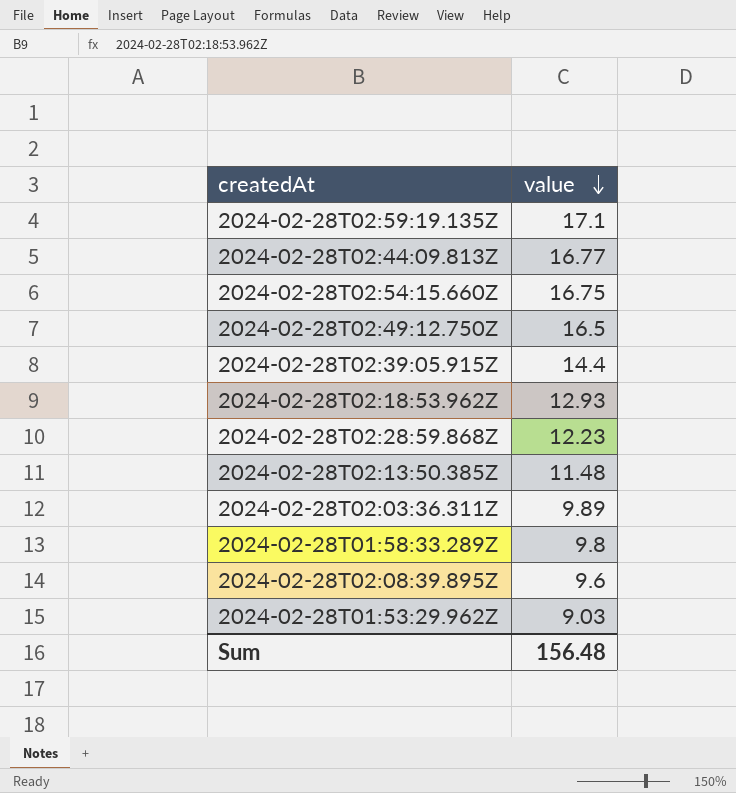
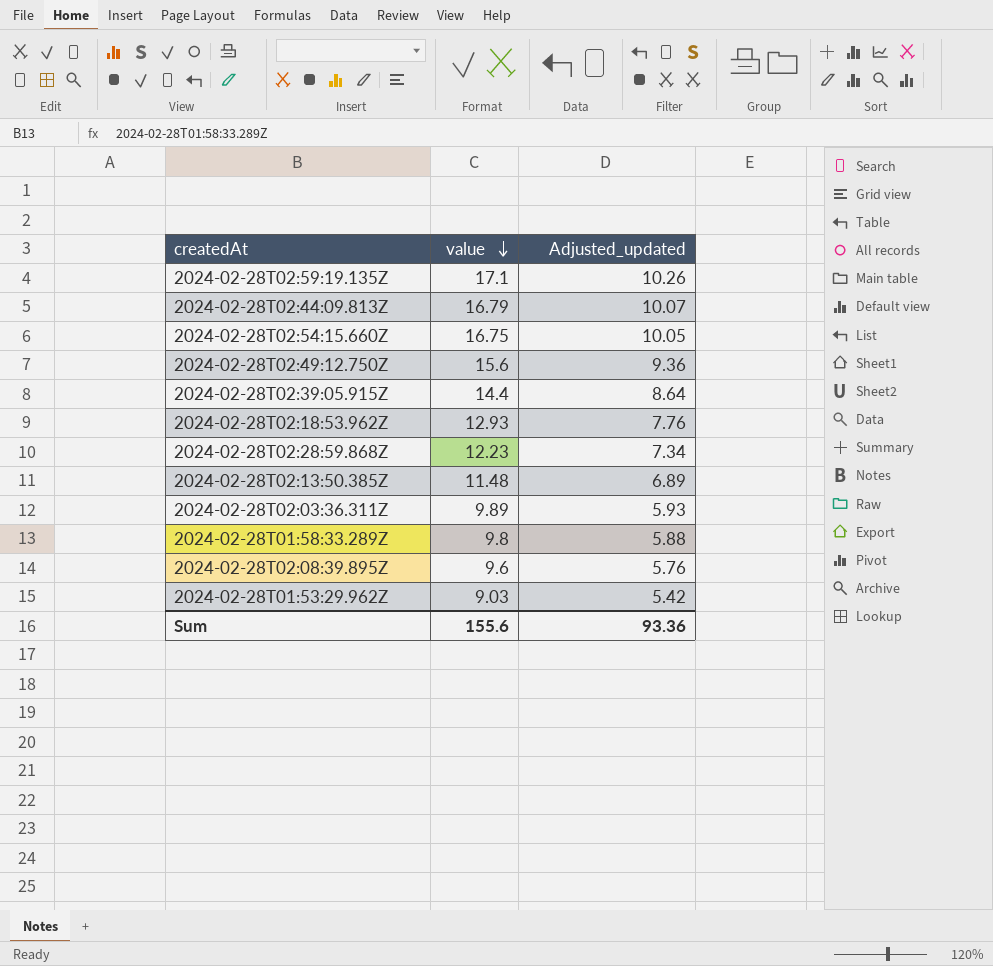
column Adjusted_updated | formula: none -> [value] * 0.6
2024-02-28T02:44:09.813Z | value: 16.77 -> 16.79
2024-02-28T02:49:12.750Z | value: 16.5 -> 15.6
Sum | value: 156.48 -> 155.6

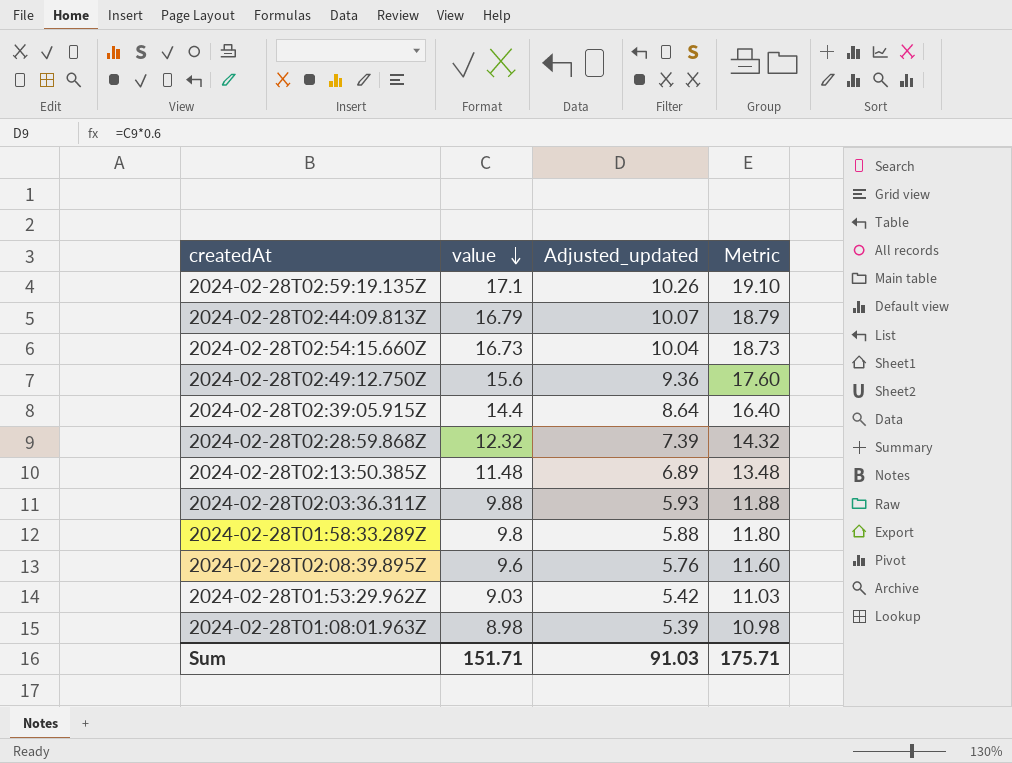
column Metric | formula: none -> [value] + 2
row 2024-02-28T02:18:53.962Z: 12.93 | 7.76 -> none
2024-02-28T02:54:15.660Z | value: 16.75 -> 16.73
2024-02-28T02:54:15.660Z | Adjusted_updated: 10.05 -> 10.04
2024-02-28T02:28:59.868Z | value: 12.23 -> 12.32
2024-02-28T02:28:59.868Z | Adjusted_updated: 7.34 -> 7.39
2024-02-28T02:03:36.311Z | value: 9.89 -> 9.88
row 2024-02-28T01:08:01.963Z: none -> 8.98 | 5.39 | 10.98
Sum | value: 155.6 -> 151.71
Sum | Adjusted_updated: 93.36 -> 91.03

